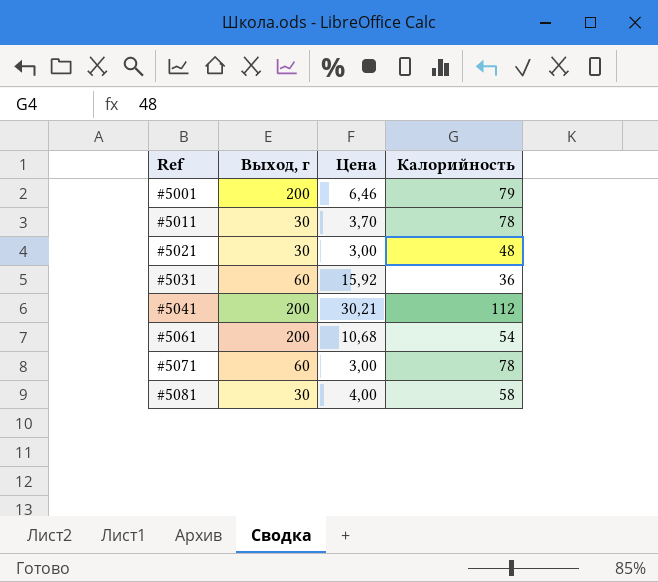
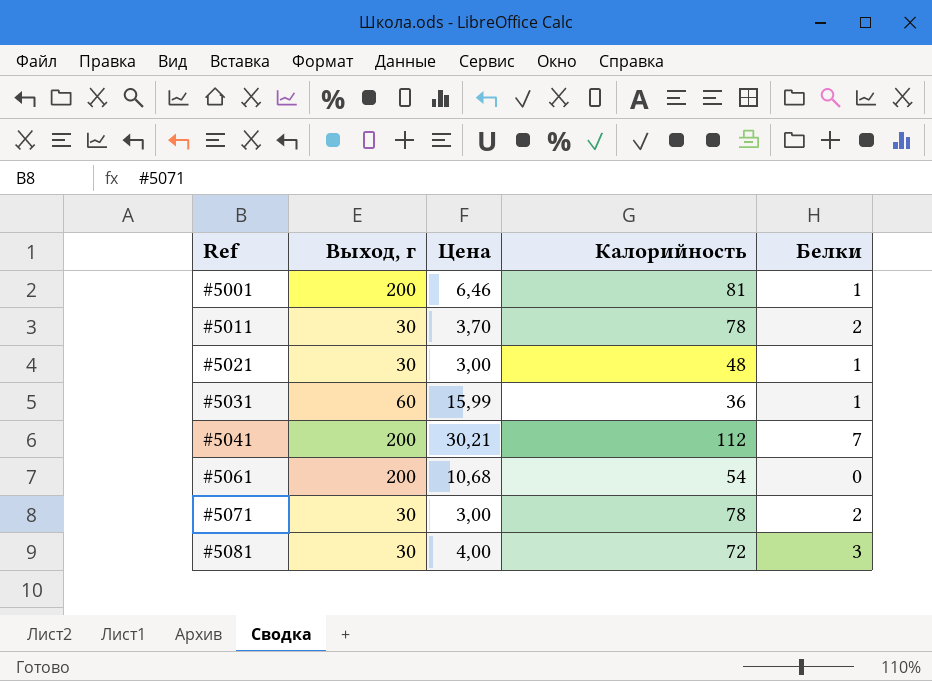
column Белки | position: none -> 5
#5001 | Калорийность: 79 -> 81
#5031 | Цена: 15,92 -> 15,99
#5071 | Выход, г: 60 -> 30
#5081 | Калорийность: 58 -> 72

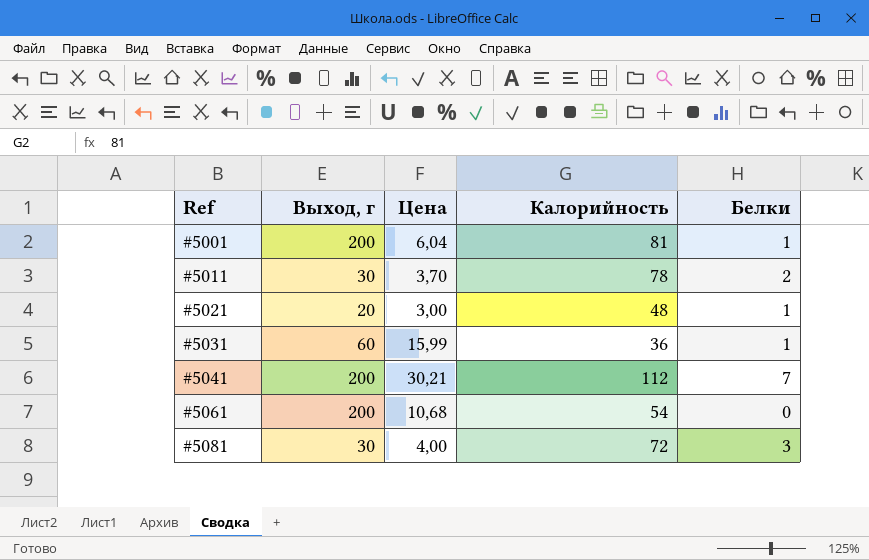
row #5071: 30 | 3,00 | 78 | 2 -> none
#5001 | Цена: 6,46 -> 6,04
#5021 | Выход, г: 30 -> 20

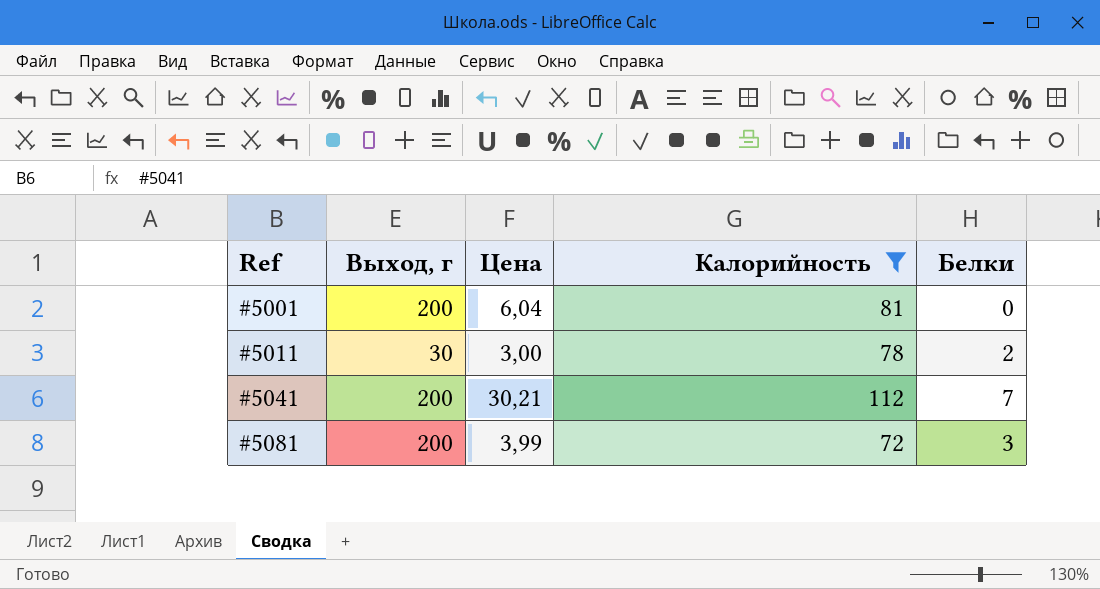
filter: none -> Калорийность >= 72
#5001 | Белки: 1 -> 0
#5011 | Цена: 3,70 -> 3,00
#5081 | Выход, г: 30 -> 200
#5081 | Цена: 4,00 -> 3,99

